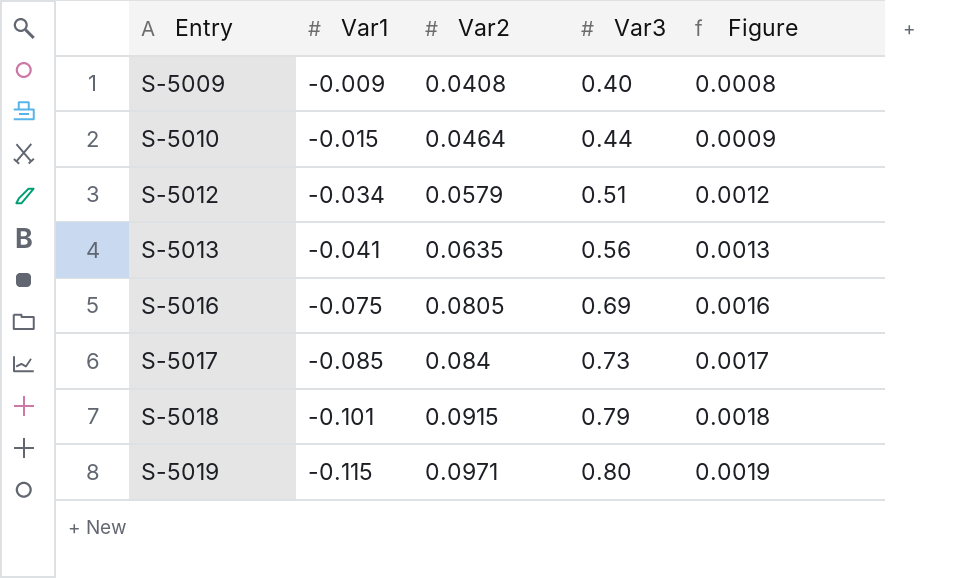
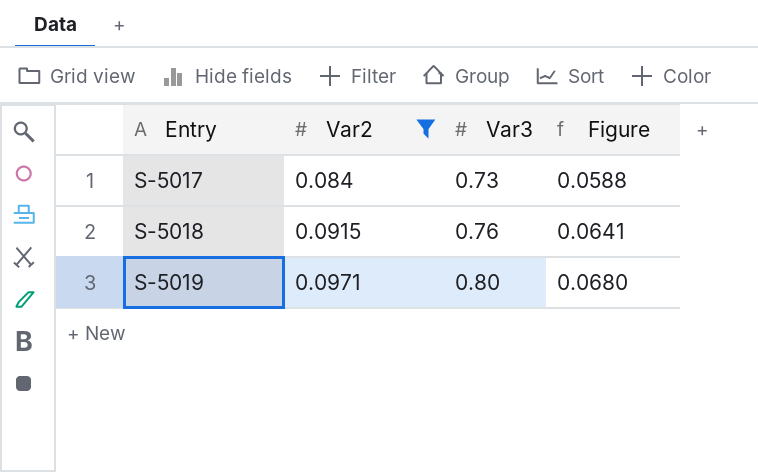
filter: none -> Var2 >= 0.084
column Var1 | position: 2 -> none
column Figure | formula: [Var2] * 0.02 -> [Var2] * 0.7
S-5018 | Var3: 0.79 -> 0.76

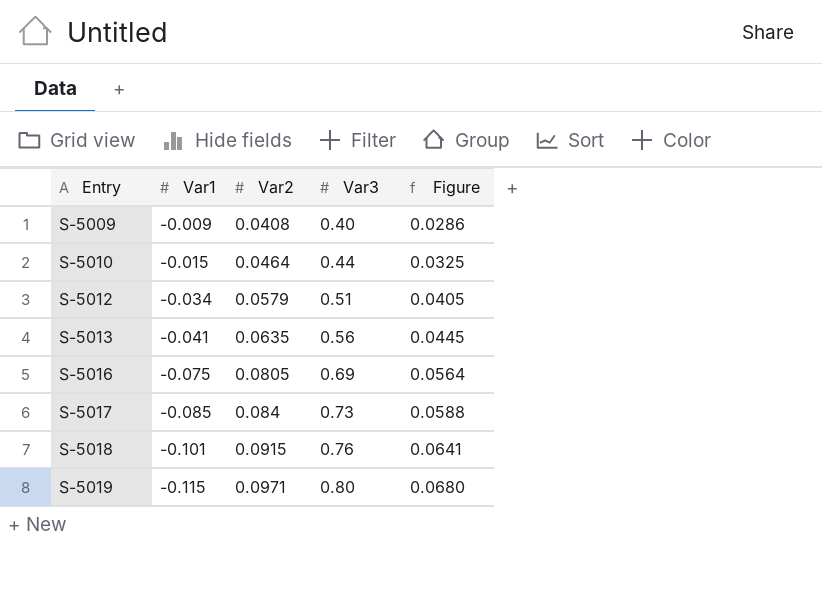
filter: Var2 >= 0.084 -> none
column Var1 | position: none -> 2

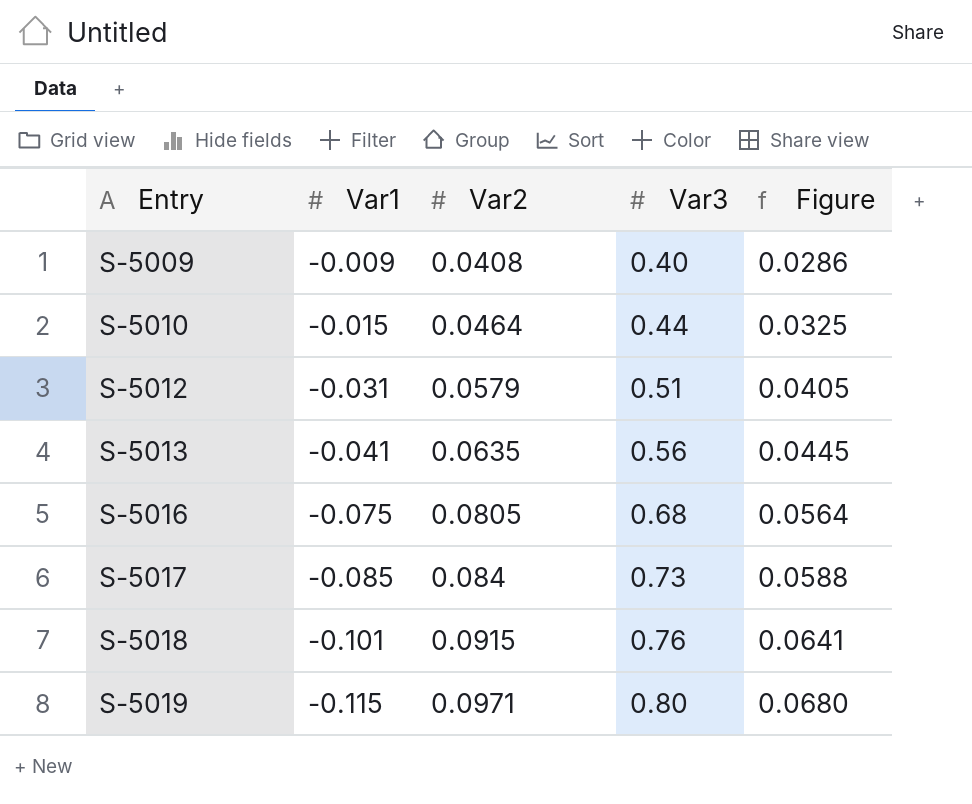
S-5012 | Var1: -0.034 -> -0.031
S-5016 | Var3: 0.69 -> 0.68

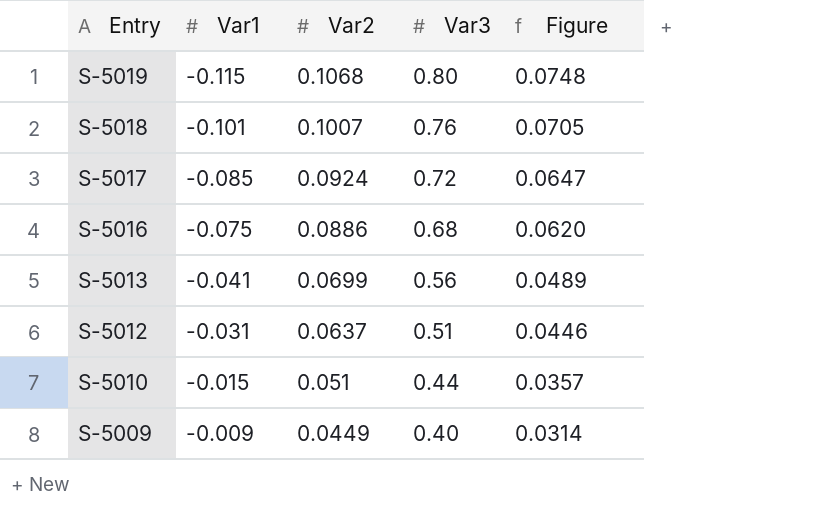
row order: Entry ascending -> Entry descending
S-5019 | Var2: 0.0971 -> 0.1068
S-5019 | Figure: 0.0680 -> 0.0748
S-5018 | Var2: 0.0915 -> 0.1007
S-5018 | Figure: 0.0641 -> 0.0705
S-5017 | Var2: 0.084 -> 0.0924
S-5017 | Var3: 0.73 -> 0.72
S-5017 | Figure: 0.0588 -> 0.0647
S-5016 | Var2: 0.0805 -> 0.0886
S-5016 | Figure: 0.0564 -> 0.0620
S-5013 | Var2: 0.0635 -> 0.0699
S-5013 | Figure: 0.0445 -> 0.0489
S-5012 | Var2: 0.0579 -> 0.0637
S-5012 | Figure: 0.0405 -> 0.0446
S-5010 | Var2: 0.0464 -> 0.051
S-5010 | Figure: 0.0325 -> 0.0357
S-5009 | Var2: 0.0408 -> 0.0449
S-5009 | Figure: 0.0286 -> 0.0314

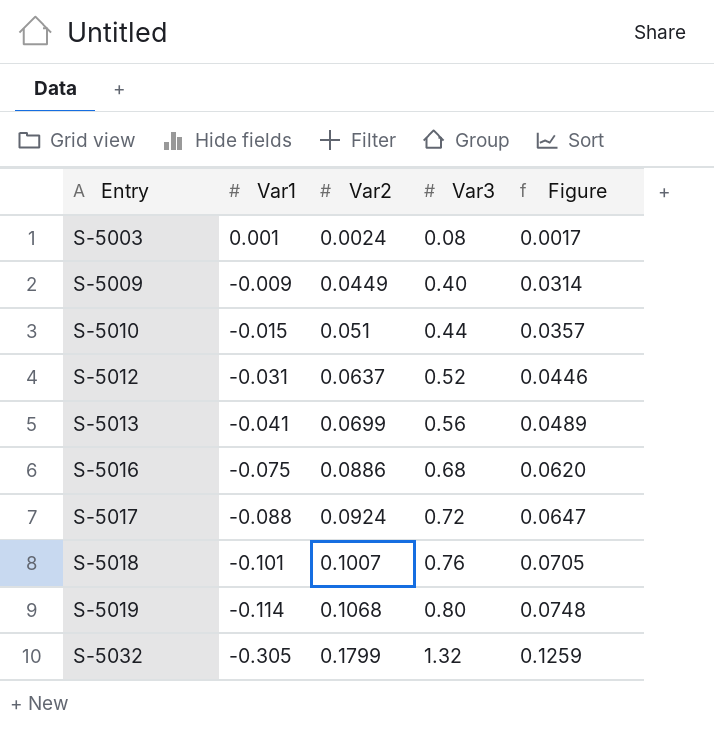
row order: Entry descending -> Entry ascending
row S-5003: none -> 0.001 | 0.0024 | 0.08 | 0.0017
S-5012 | Var3: 0.51 -> 0.52
S-5017 | Var1: -0.085 -> -0.088
S-5019 | Var1: -0.115 -> -0.114
row S-5032: none -> -0.305 | 0.1799 | 1.32 | 0.1259

